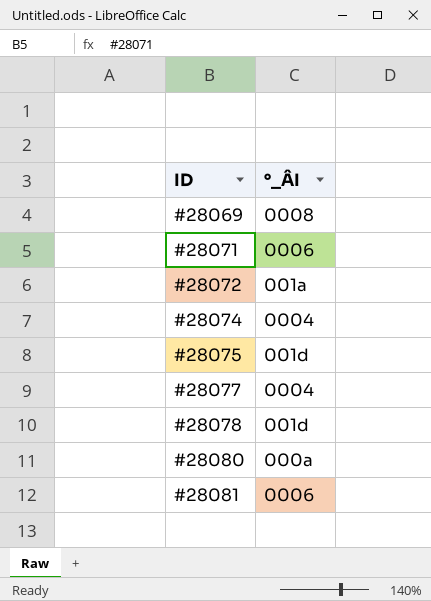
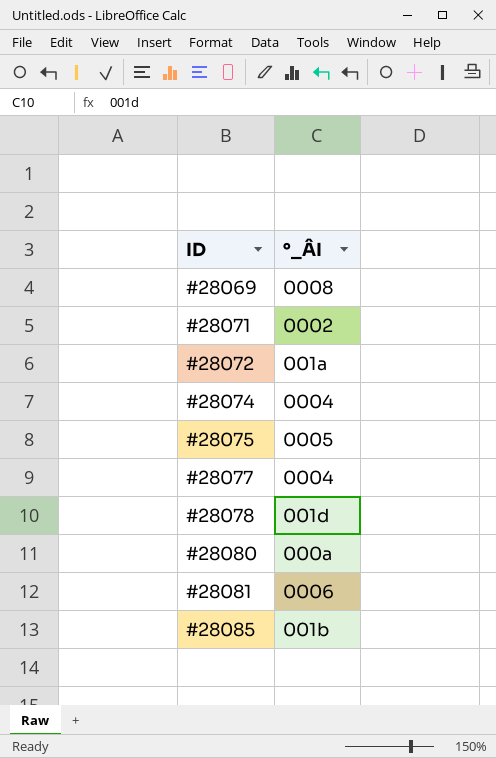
#28071 | °_ÂI: 0006 -> 0002
#28075 | °_ÂI: 001d -> 0005
row #28085: none -> 001b

